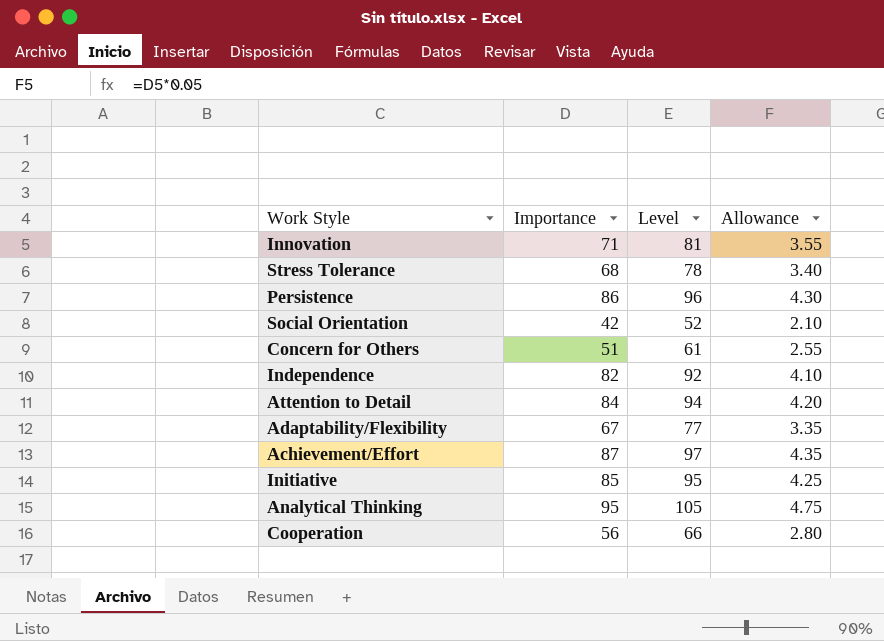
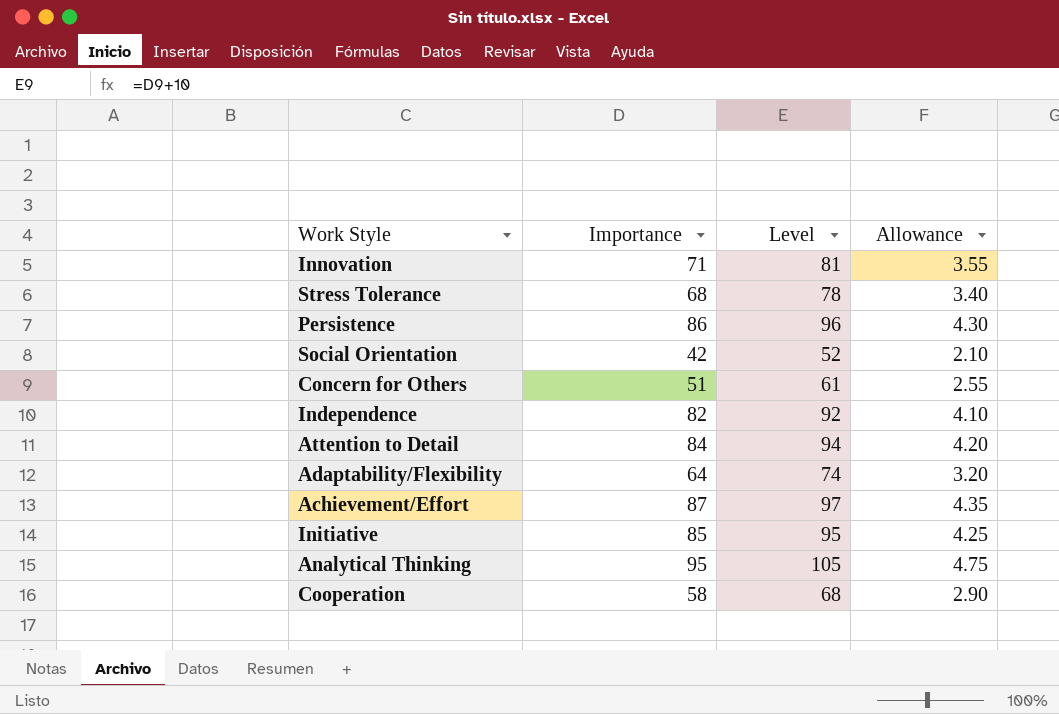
Adaptability/Flexibility | Importance: 67 -> 64
Adaptability/Flexibility | Level: 77 -> 74
Adaptability/Flexibility | Allowance: 3.35 -> 3.20
Cooperation | Importance: 56 -> 58
Cooperation | Level: 66 -> 68
Cooperation | Allowance: 2.80 -> 2.90

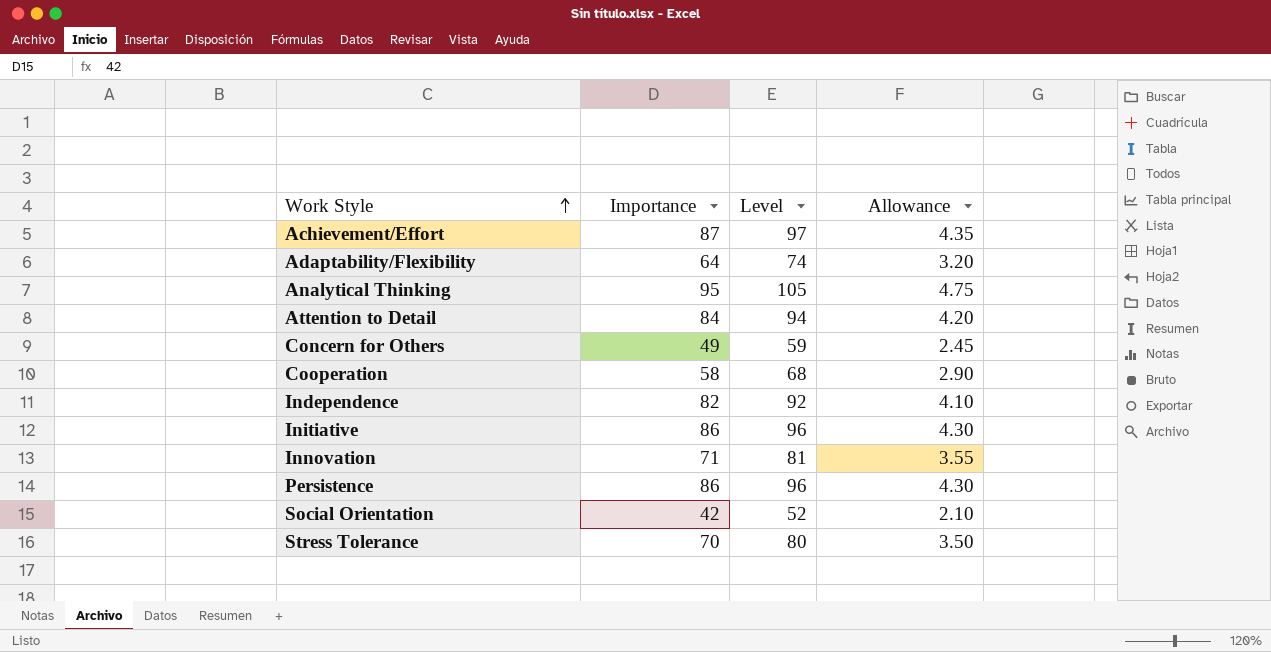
row order: none -> Work Style ascending
Concern for Others | Importance: 51 -> 49
Concern for Others | Level: 61 -> 59
Concern for Others | Allowance: 2.55 -> 2.45
Initiative | Importance: 85 -> 86
Initiative | Level: 95 -> 96
Initiative | Allowance: 4.25 -> 4.30
Stress Tolerance | Importance: 68 -> 70
Stress Tolerance | Level: 78 -> 80
Stress Tolerance | Allowance: 3.40 -> 3.50

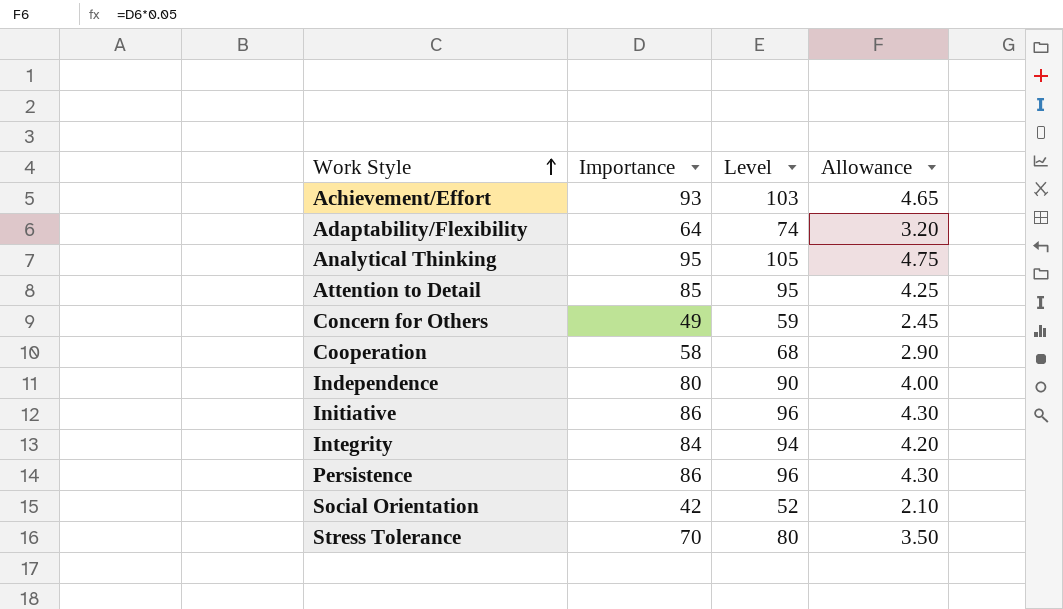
row Innovation: 71 | 81 | 3.55 -> none
Achievement/Effort | Importance: 87 -> 93
Achievement/Effort | Level: 97 -> 103
Achievement/Effort | Allowance: 4.35 -> 4.65
Attention to Detail | Importance: 84 -> 85
Attention to Detail | Level: 94 -> 95
Attention to Detail | Allowance: 4.20 -> 4.25
Independence | Importance: 82 -> 80
Independence | Level: 92 -> 90
Independence | Allowance: 4.10 -> 4.00
row Integrity: none -> 84 | 94 | 4.20

